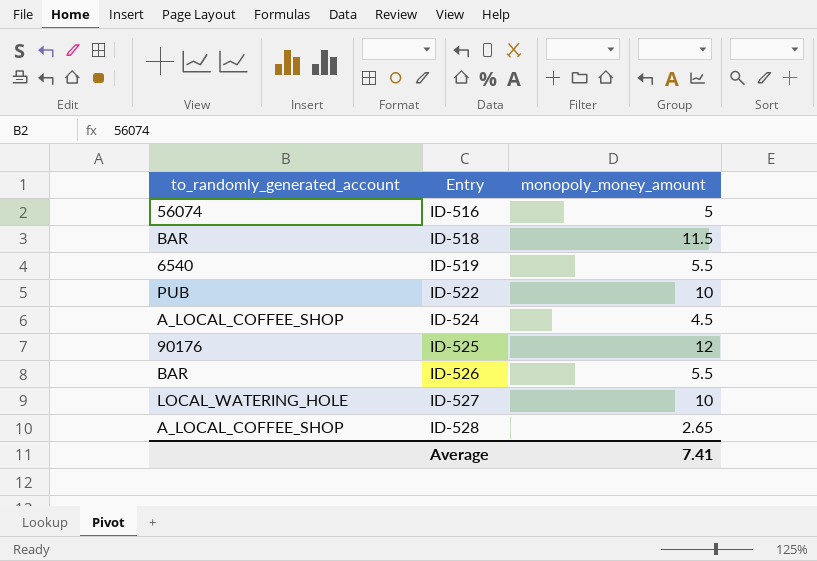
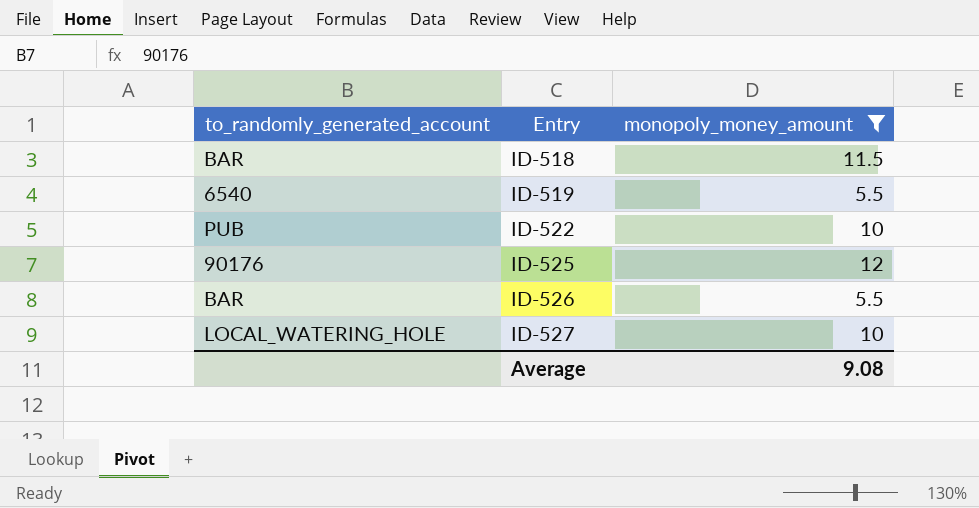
filter: none -> monopoly_money_amount >= 5.5
Average | monopoly_money_amount: 7.41 -> 9.08

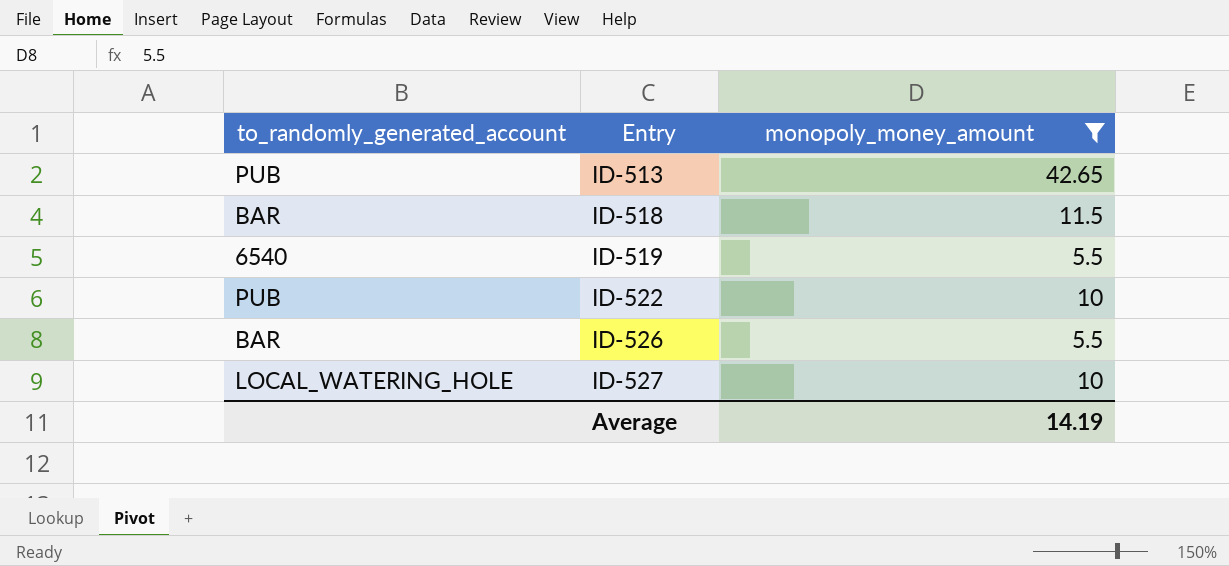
row ID-525: 90176 | 12 -> none
row ID-513: none -> PUB | 42.65
Average | monopoly_money_amount: 9.08 -> 14.19

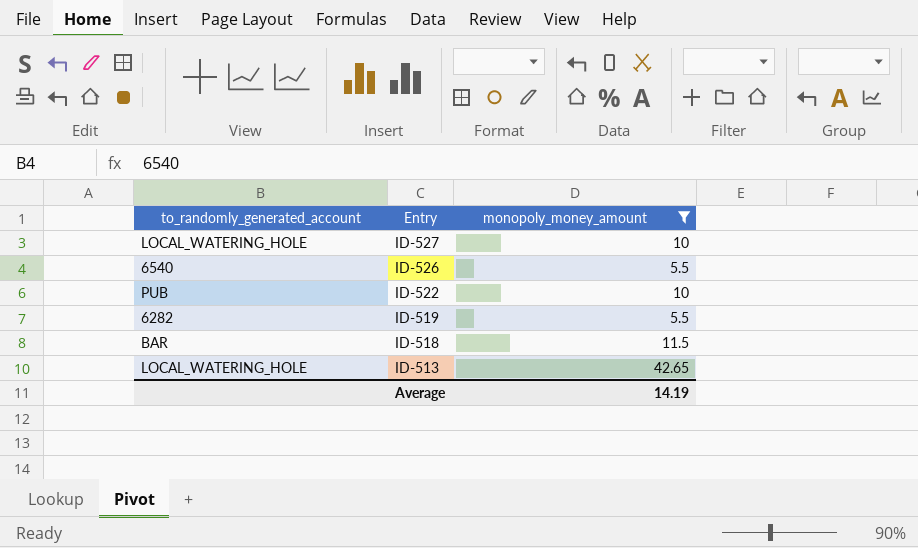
row order: Entry ascending -> Entry descending
ID-526 | to_randomly_generated_account: BAR -> 6540
ID-519 | to_randomly_generated_account: 6540 -> 6282
ID-513 | to_randomly_generated_account: PUB -> LOCAL_WATERING_HOLE

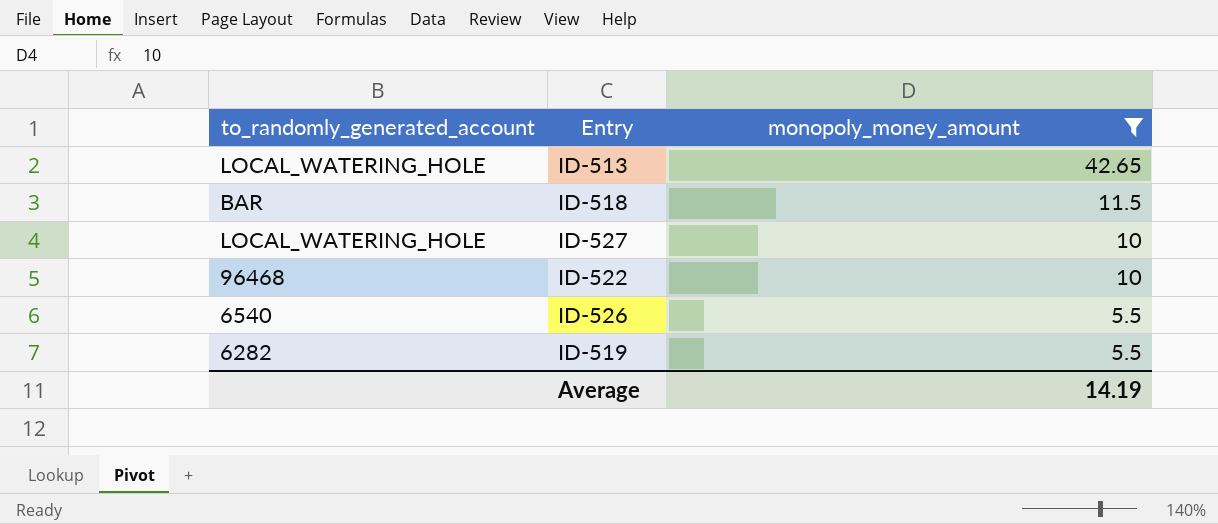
row order: Entry descending -> monopoly_money_amount descending
ID-522 | to_randomly_generated_account: PUB -> 96468

